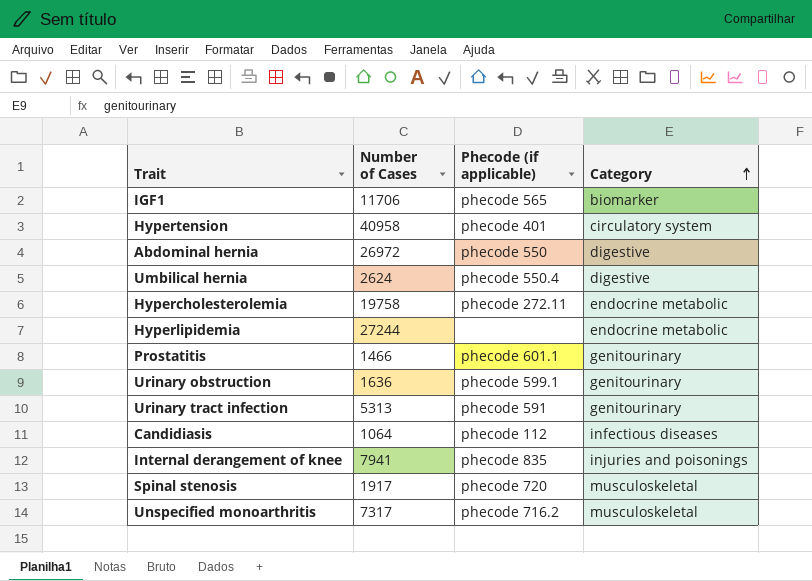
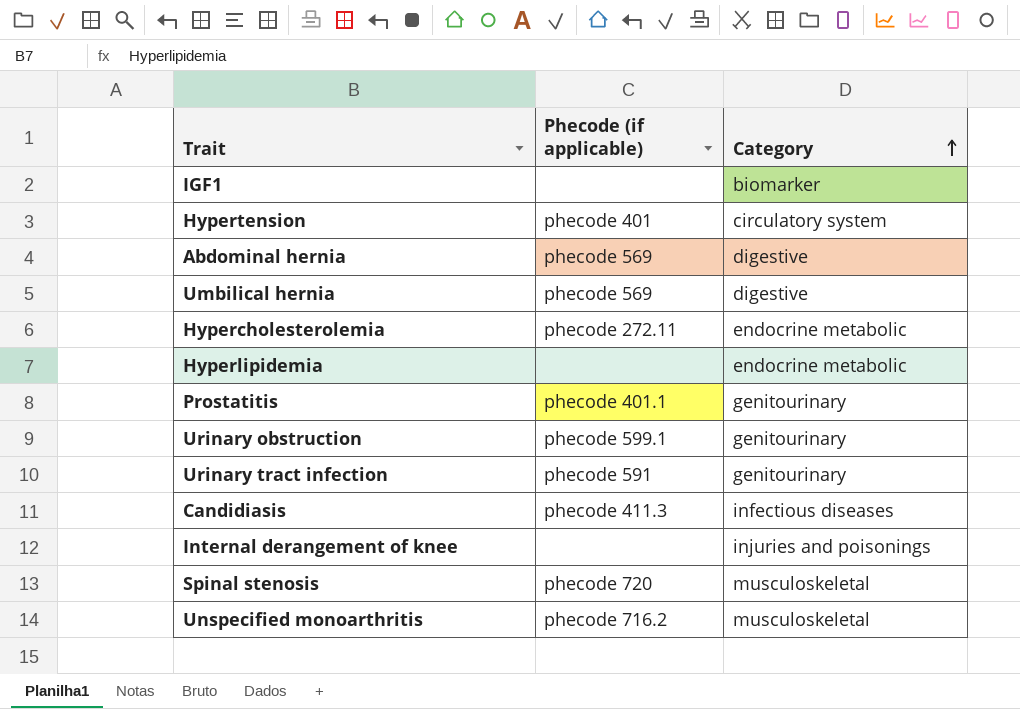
column Number of Cases | position: 2 -> none
IGF1 | Phecode (if applicable): phecode 565 -> none
Abdominal hernia | Phecode (if applicable): phecode 550 -> phecode 569
Umbilical hernia | Phecode (if applicable): phecode 550.4 -> phecode 569
Prostatitis | Phecode (if applicable): phecode 601.1 -> phecode 401.1
Candidiasis | Phecode (if applicable): phecode 112 -> phecode 411.3
Internal derangement of knee | Phecode (if applicable): phecode 835 -> none

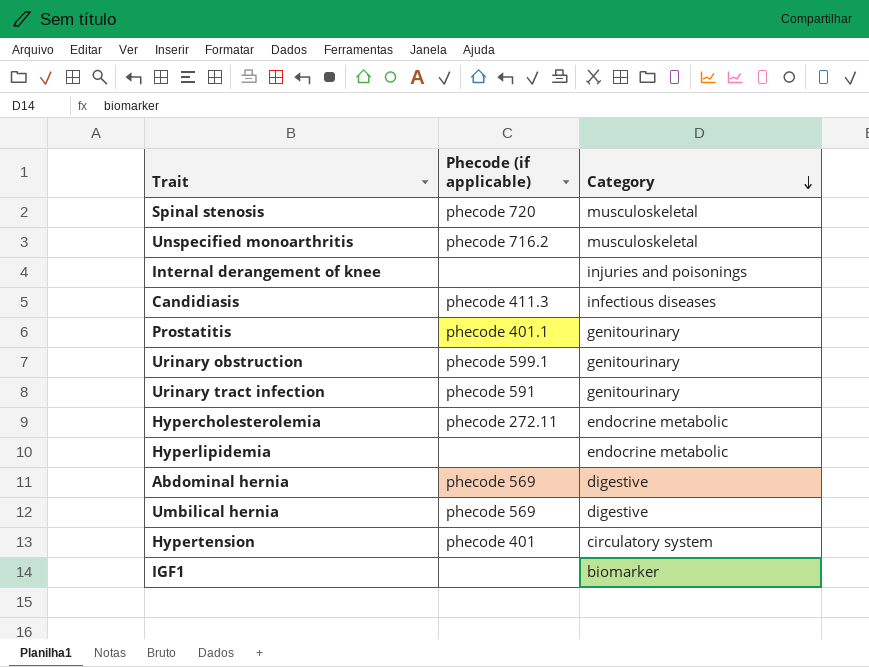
row order: Category ascending -> Category descending

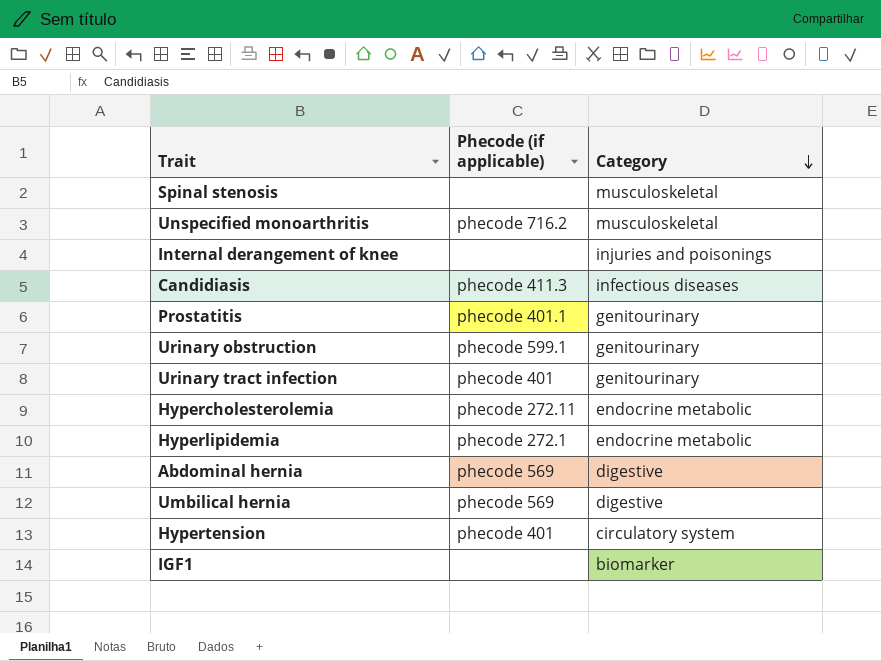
Spinal stenosis | Phecode (if applicable): phecode 720 -> none
Urinary tract infection | Phecode (if applicable): phecode 591 -> phecode 401
Hyperlipidemia | Phecode (if applicable): none -> phecode 272.1

